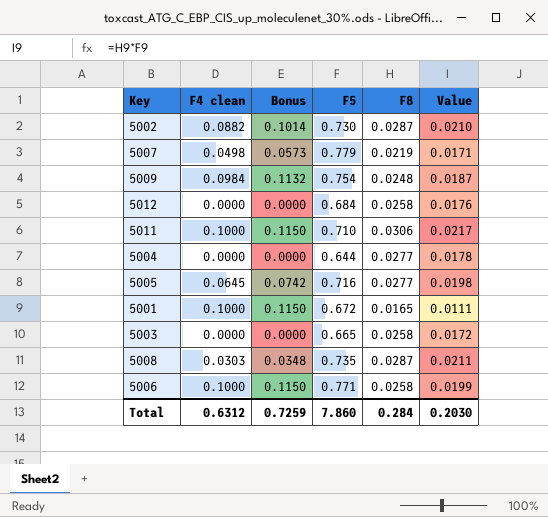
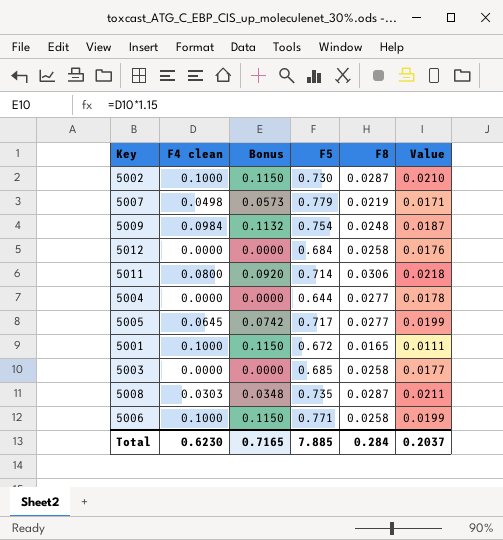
5002 | F4 clean: 0.0882 -> 0.1000
5002 | Bonus: 0.1014 -> 0.1150
5011 | F4 clean: 0.1000 -> 0.0800
5011 | Bonus: 0.1150 -> 0.0920
5011 | F5: 0.710 -> 0.714
5011 | Value: 0.0217 -> 0.0218
5005 | F5: 0.716 -> 0.717
5005 | Value: 0.0198 -> 0.0199
5003 | F5: 0.665 -> 0.685
5003 | Value: 0.0172 -> 0.0177
Total | F4 clean: 0.6312 -> 0.6230
Total | Bonus: 0.7259 -> 0.7165
Total | F5: 7.860 -> 7.885
Total | Value: 0.2030 -> 0.2037

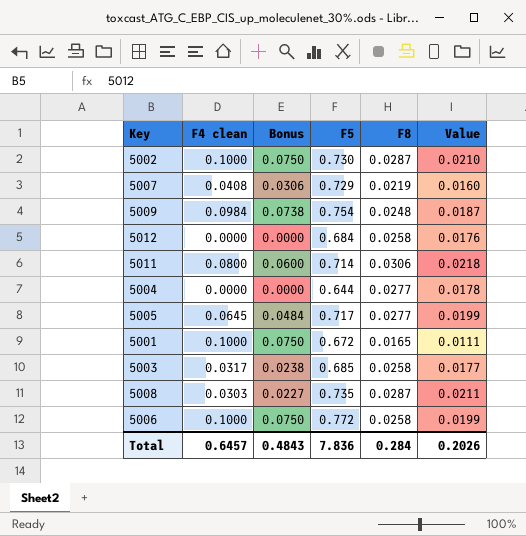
column Bonus | formula: [F4 clean] * 1.15 -> [F4 clean] * 0.75
5007 | F4 clean: 0.0498 -> 0.0408
5007 | F5: 0.779 -> 0.729
5007 | Value: 0.0171 -> 0.0160
5003 | F4 clean: 0.0000 -> 0.0317
5006 | F5: 0.771 -> 0.772
Total | F4 clean: 0.6230 -> 0.6457
Total | Bonus: 0.7165 -> 0.4843
Total | F5: 7.885 -> 7.836
Total | Value: 0.2037 -> 0.2026

